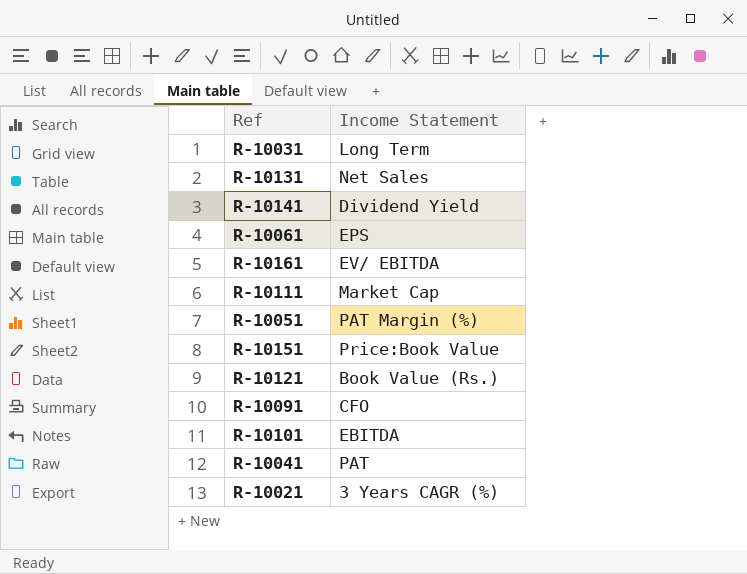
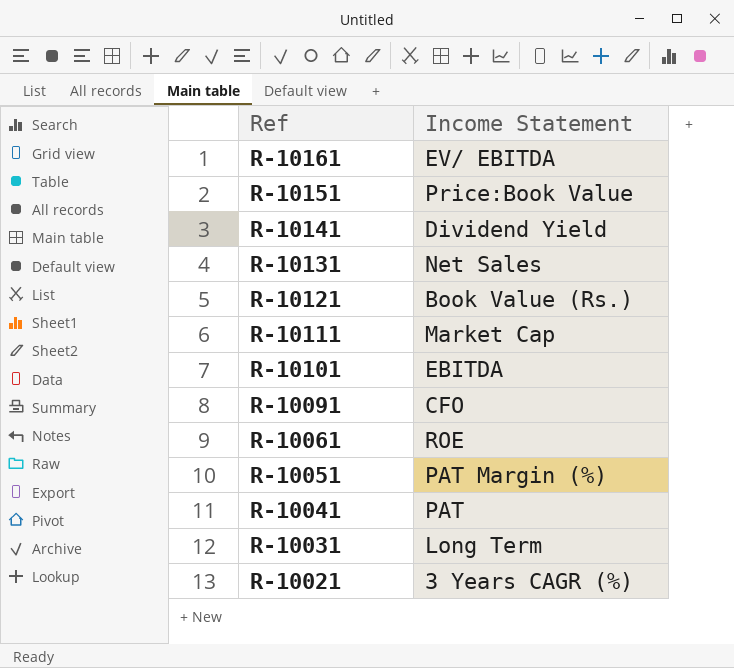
row order: none -> Ref descending
R-10061 | Income Statement: EPS -> ROE

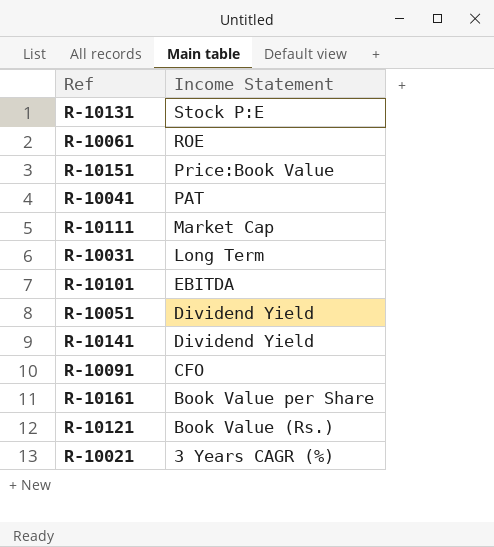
row order: Ref descending -> Income Statement descending
R-10131 | Income Statement: Net Sales -> Stock P:E
R-10051 | Income Statement: PAT Margin (%) -> Dividend Yield
R-10161 | Income Statement: EV/ EBITDA -> Book Value per Share

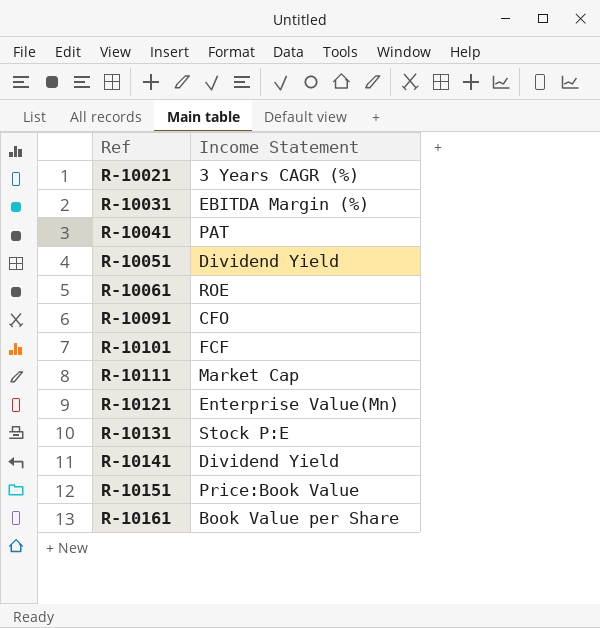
row order: Income Statement descending -> Ref ascending
R-10031 | Income Statement: Long Term -> EBITDA Margin (%)
R-10101 | Income Statement: EBITDA -> FCF
R-10121 | Income Statement: Book Value (Rs.) -> Enterprise Value(Mn)

